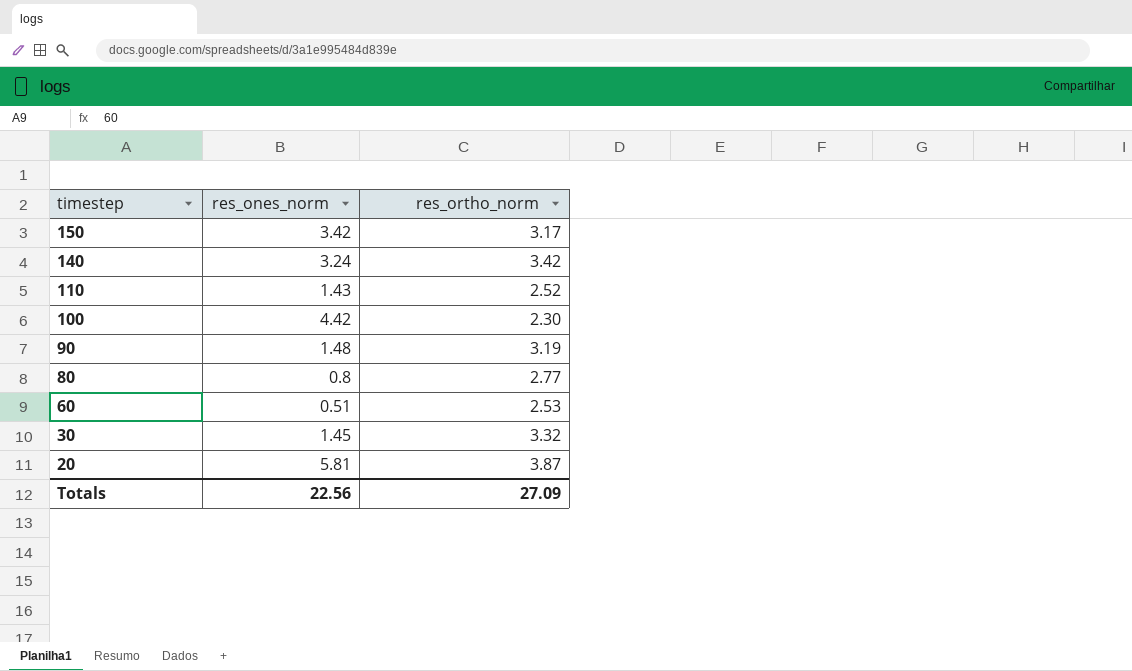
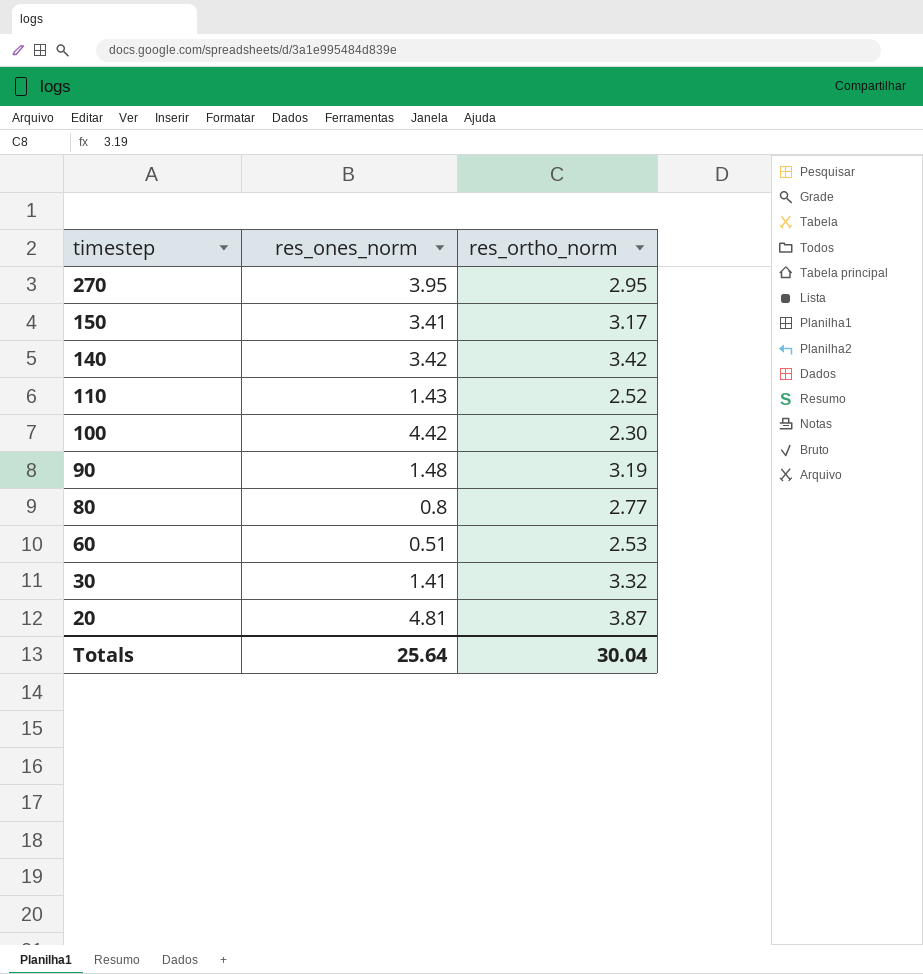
row 270: none -> 3.95 | 2.95
150 | res_ones_norm: 3.42 -> 3.41
140 | res_ones_norm: 3.24 -> 3.42
30 | res_ones_norm: 1.45 -> 1.41
20 | res_ones_norm: 5.81 -> 4.81
Totals | res_ones_norm: 22.56 -> 25.64
Totals | res_ortho_norm: 27.09 -> 30.04

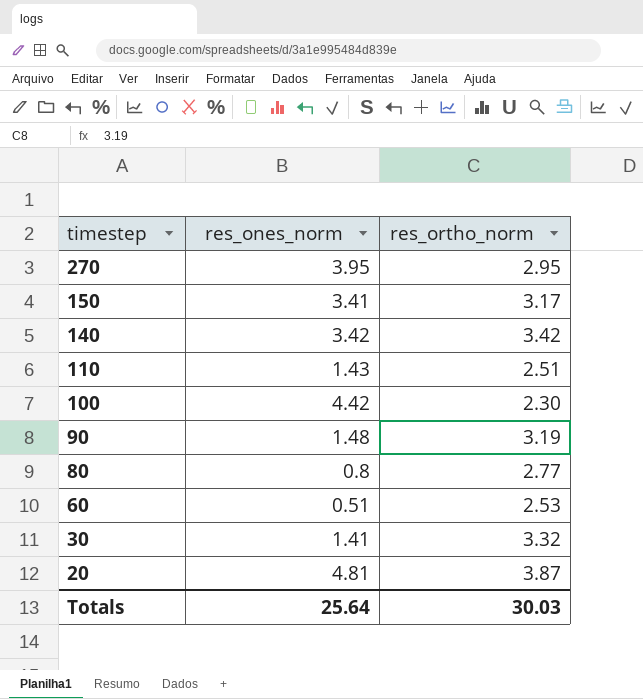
110 | res_ortho_norm: 2.52 -> 2.51
Totals | res_ortho_norm: 30.04 -> 30.03

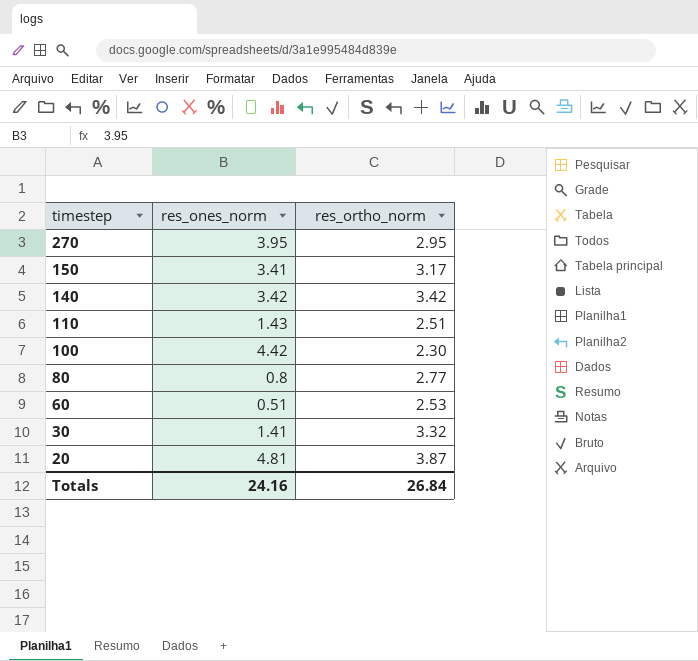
row 90: 1.48 | 3.19 -> none
Totals | res_ones_norm: 25.64 -> 24.16
Totals | res_ortho_norm: 30.03 -> 26.84

